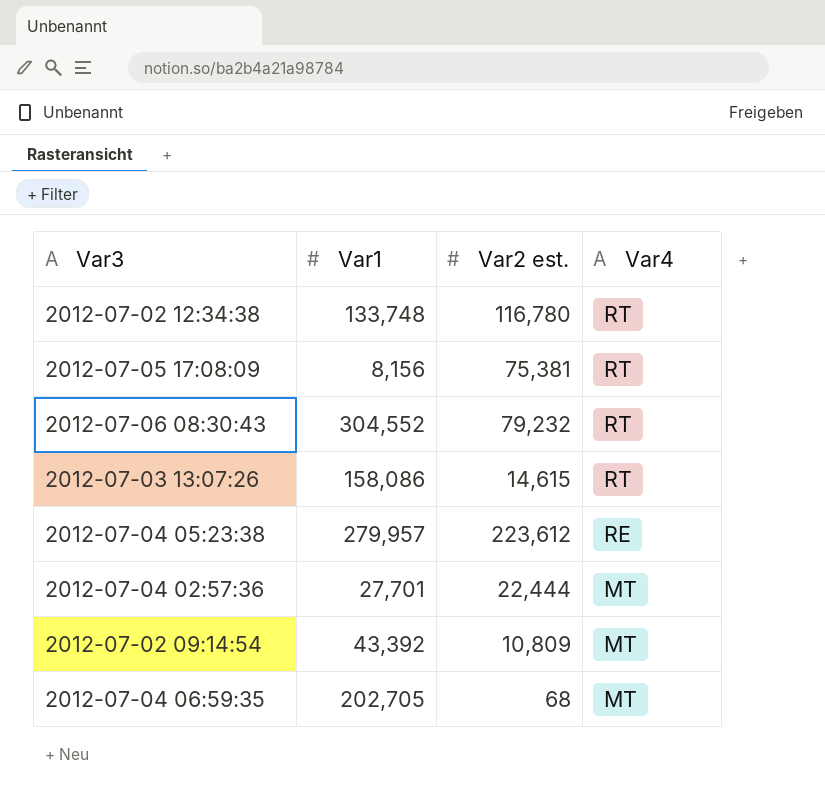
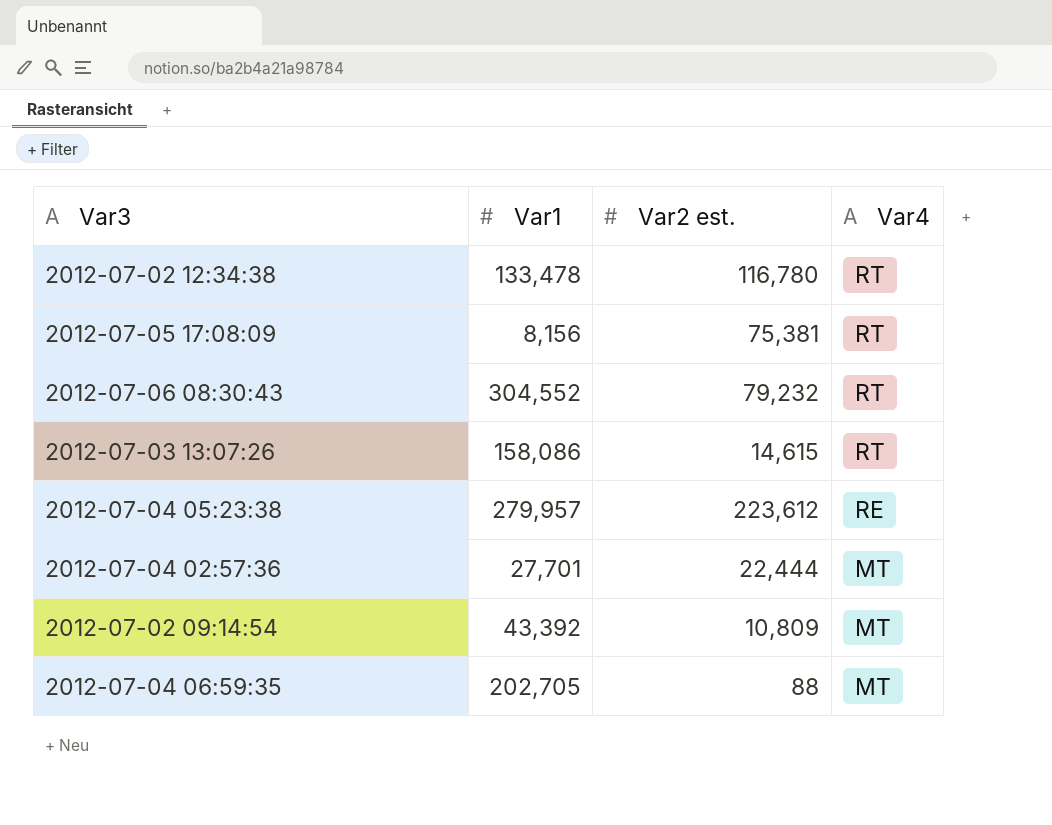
2012-07-02 12:34:38 | Var1: 133,748 -> 133,478
2012-07-04 06:59:35 | Var2 est.: 68 -> 88

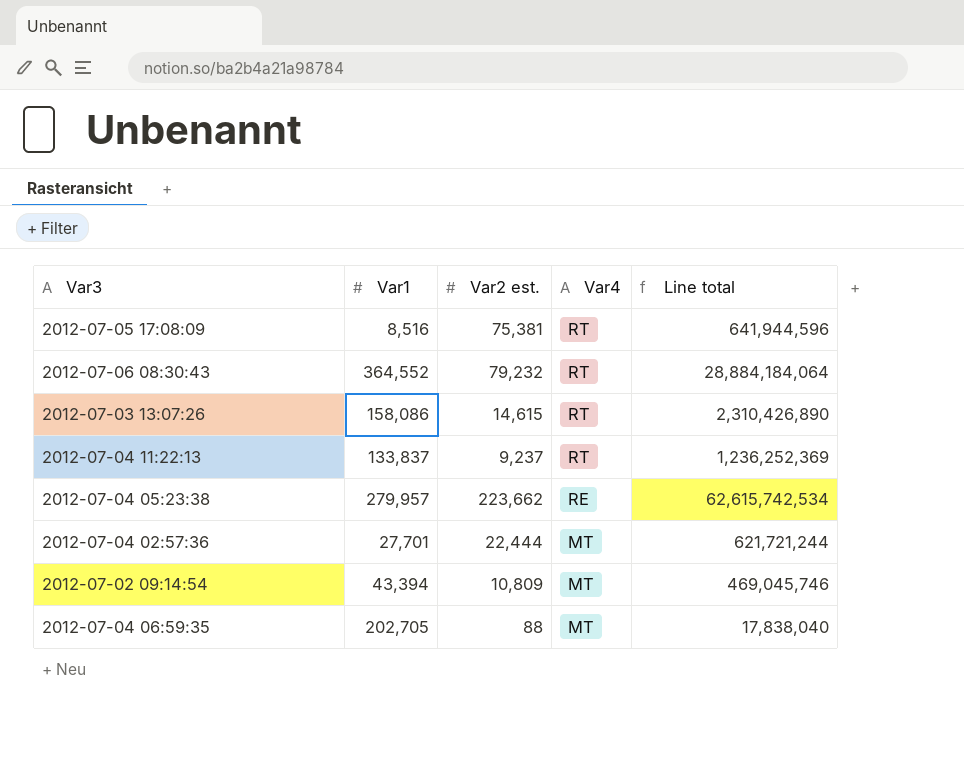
column Line total | formula: none -> [Var1] * [Var2 est.]
row 2012-07-02 12:34:38: 133,478 | 116,780 | RT -> none
2012-07-05 17:08:09 | Var1: 8,156 -> 8,516
2012-07-06 08:30:43 | Var1: 304,552 -> 364,552
row 2012-07-04 11:22:13: none -> 133,837 | 9,237 | RT | 1,236,252,369
2012-07-04 05:23:38 | Var2 est.: 223,612 -> 223,662
2012-07-02 09:14:54 | Var1: 43,392 -> 43,394

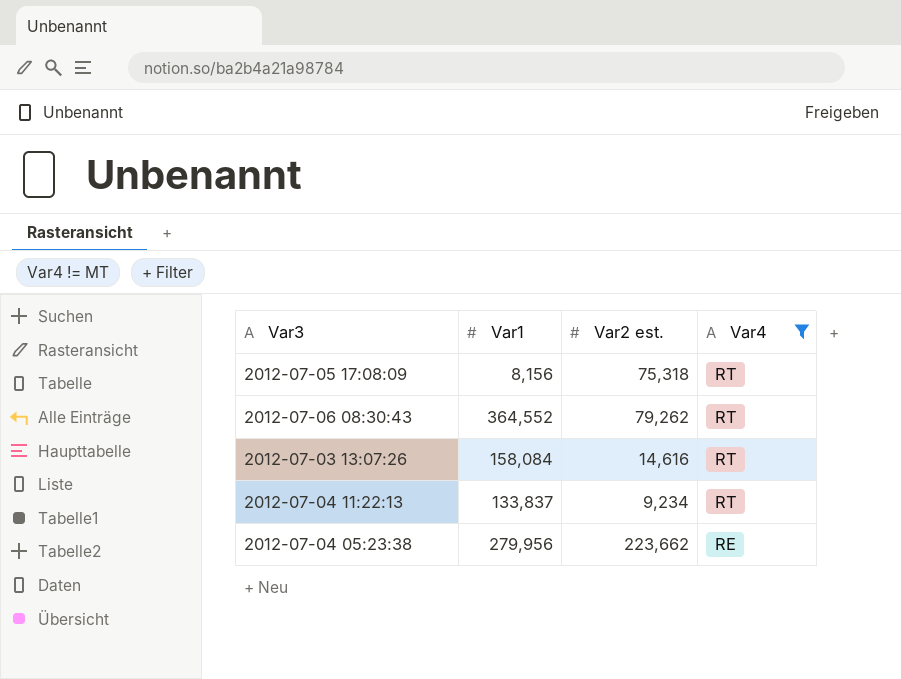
filter: none -> Var4 != MT
column Line total | formula: [Var1] * [Var2 est.] -> none
2012-07-05 17:08:09 | Var1: 8,516 -> 8,156
2012-07-05 17:08:09 | Var2 est.: 75,381 -> 75,318
2012-07-06 08:30:43 | Var2 est.: 79,232 -> 79,262
2012-07-03 13:07:26 | Var1: 158,086 -> 158,084
2012-07-03 13:07:26 | Var2 est.: 14,615 -> 14,616
2012-07-04 11:22:13 | Var2 est.: 9,237 -> 9,234
2012-07-04 05:23:38 | Var1: 279,957 -> 279,956

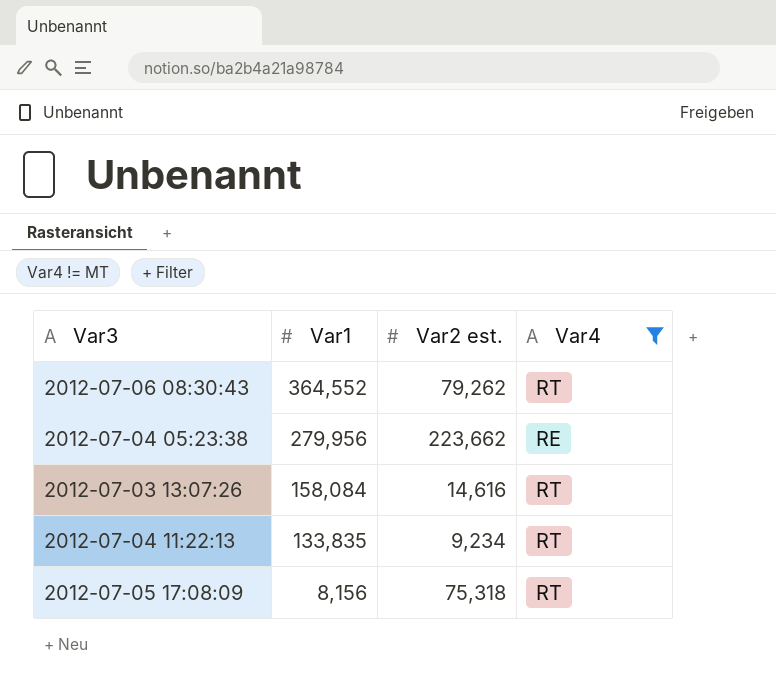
row order: Var4 descending -> Var1 descending
2012-07-04 11:22:13 | Var1: 133,837 -> 133,835

